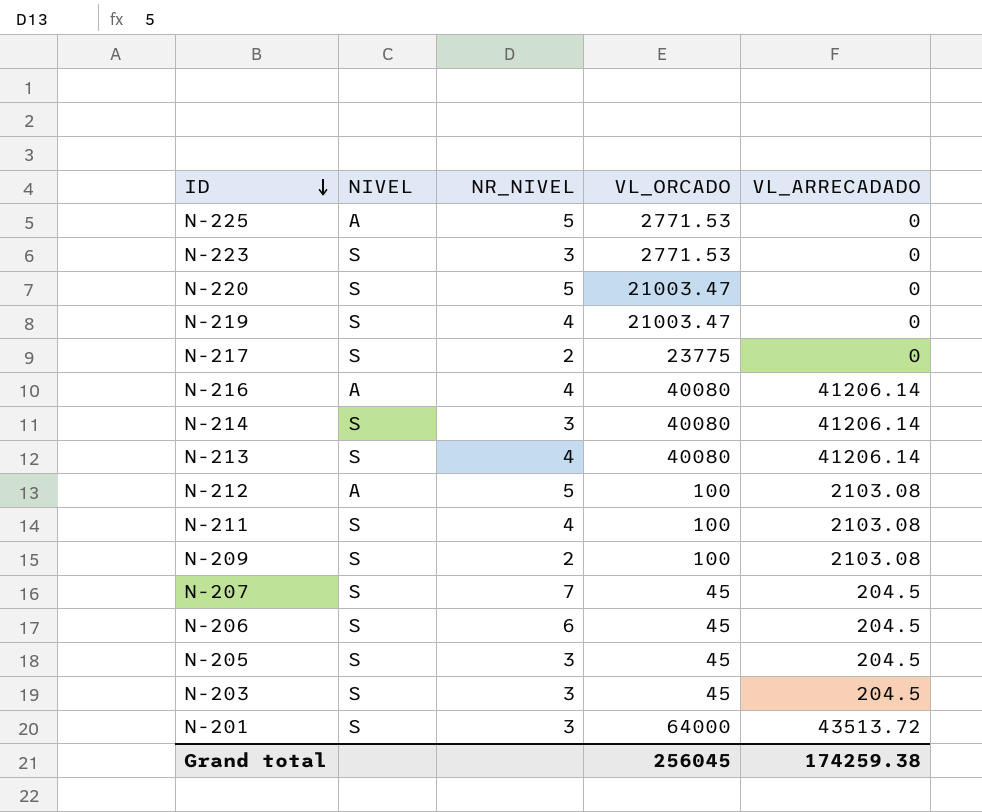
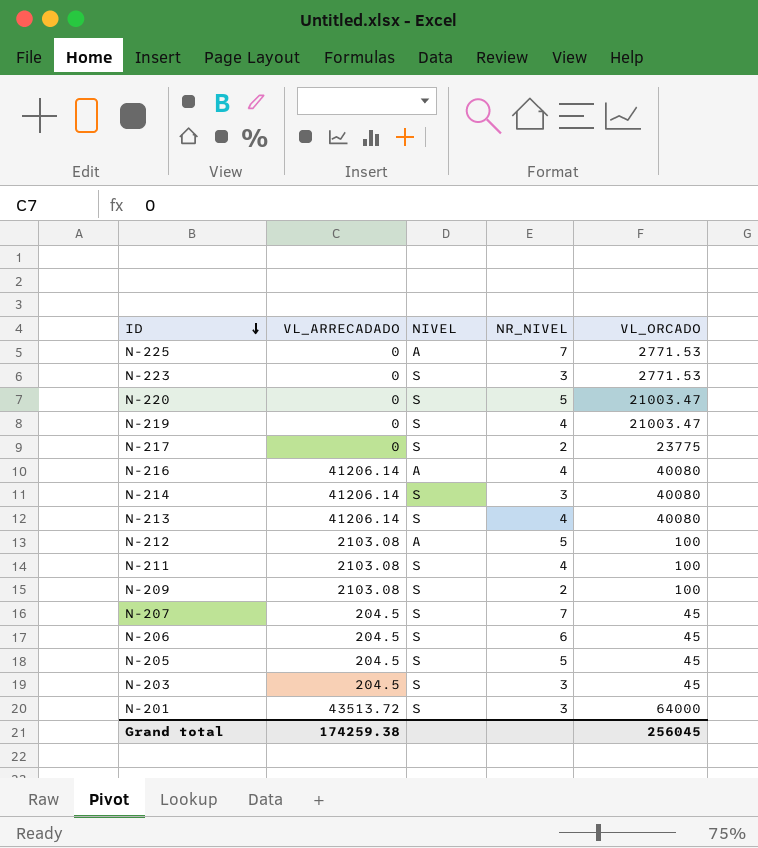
column VL_ARRECADADO | position: 5 -> 2
N-225 | NR_NIVEL: 5 -> 7
N-205 | NR_NIVEL: 3 -> 5

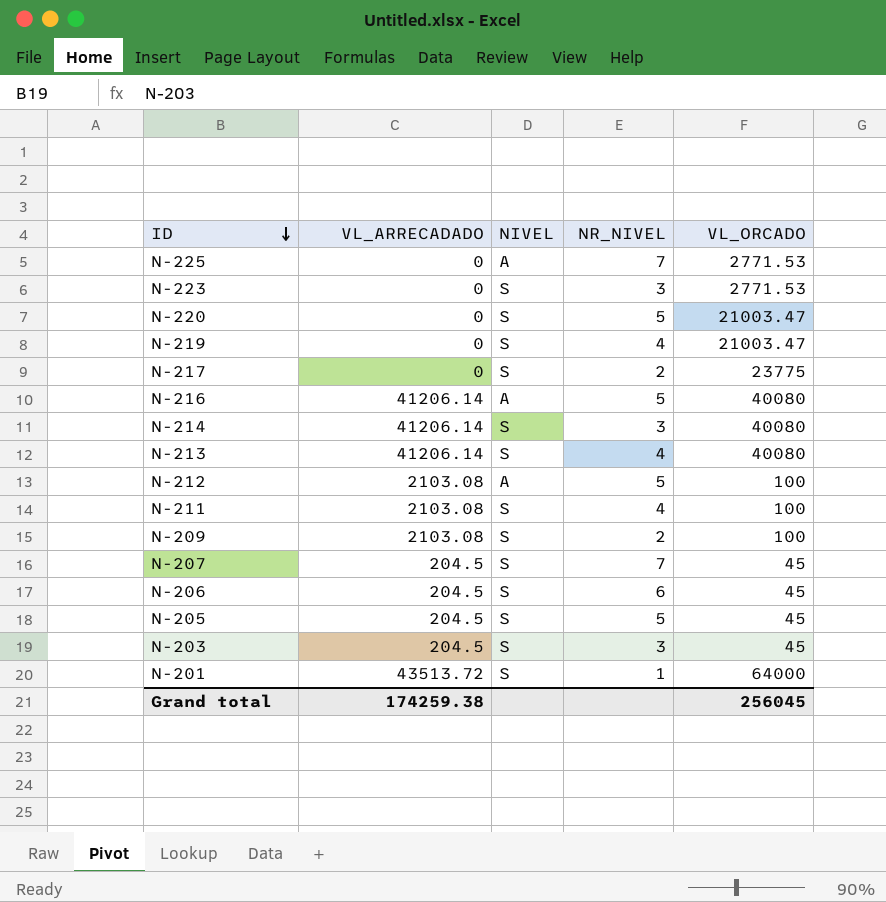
N-216 | NR_NIVEL: 4 -> 5
N-201 | NR_NIVEL: 3 -> 1

